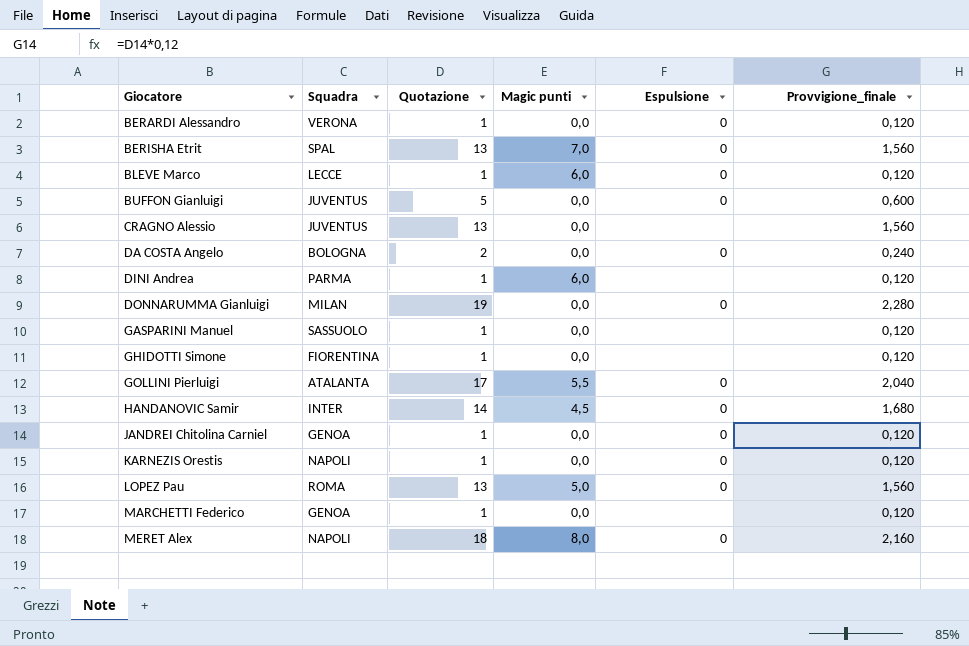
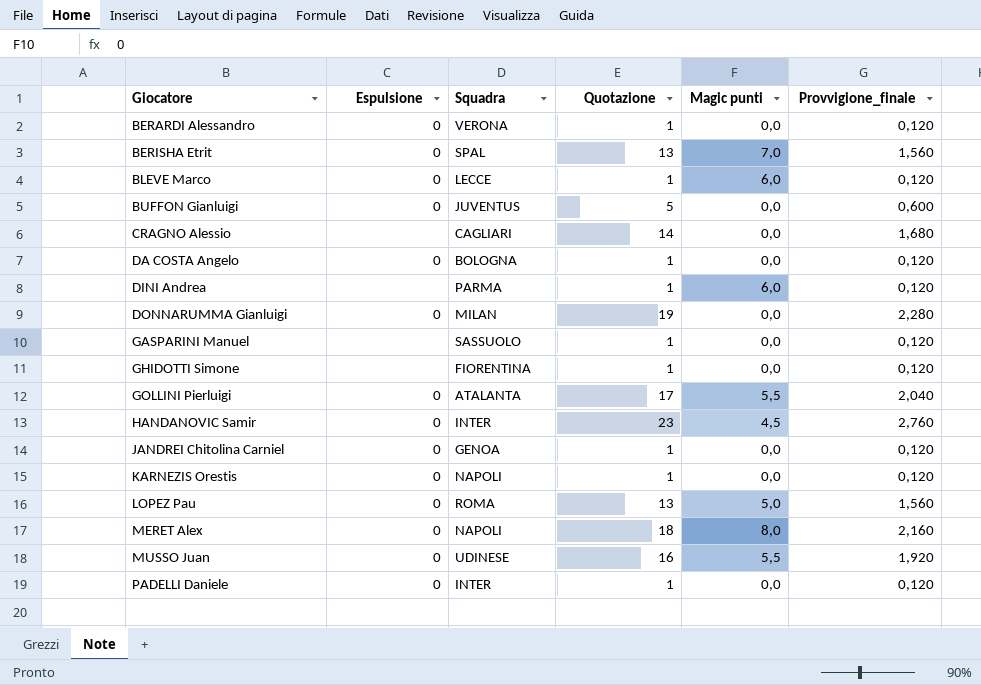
column Espulsione | position: 5 -> 2
row MARCHETTI Federico: GENOA | 1 | 0,0 | none | 0,120 -> none
CRAGNO Alessio | Squadra: JUVENTUS -> CAGLIARI
CRAGNO Alessio | Quotazione: 13 -> 14
CRAGNO Alessio | Provvigione_finale: 1,560 -> 1,680
DA COSTA Angelo | Quotazione: 2 -> 1
DA COSTA Angelo | Provvigione_finale: 0,240 -> 0,120
HANDANOVIC Samir | Quotazione: 14 -> 23
HANDANOVIC Samir | Provvigione_finale: 1,680 -> 2,760
row MUSSO Juan: none -> 0 | UDINESE | 16 | 5,5 | 1,920
row PADELLI Daniele: none -> 0 | INTER | 1 | 0,0 | 0,120

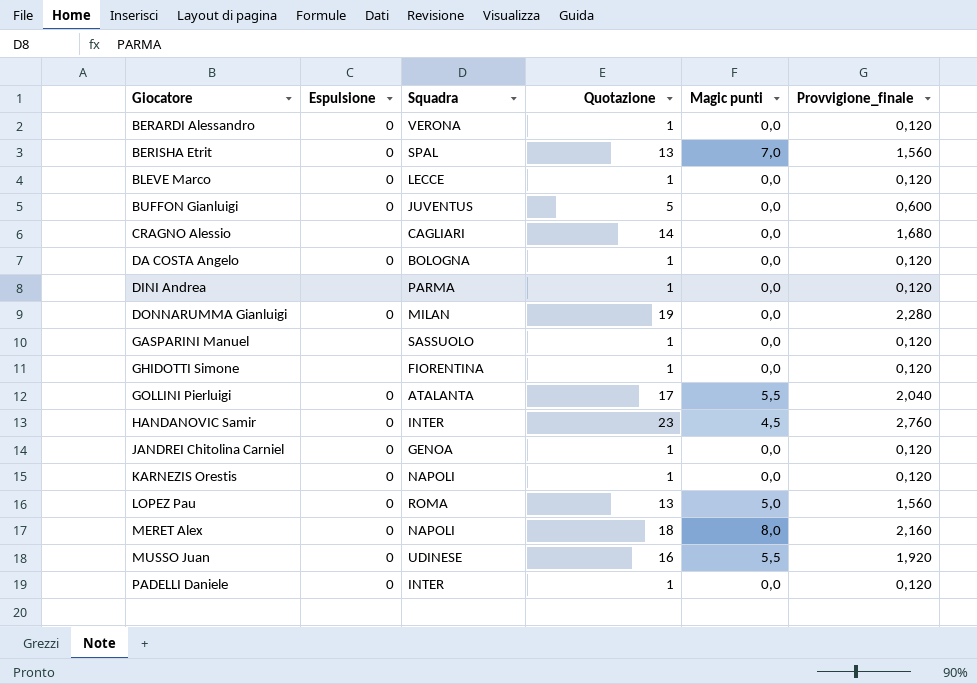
BLEVE Marco | Magic punti: 6,0 -> 0,0
DINI Andrea | Magic punti: 6,0 -> 0,0

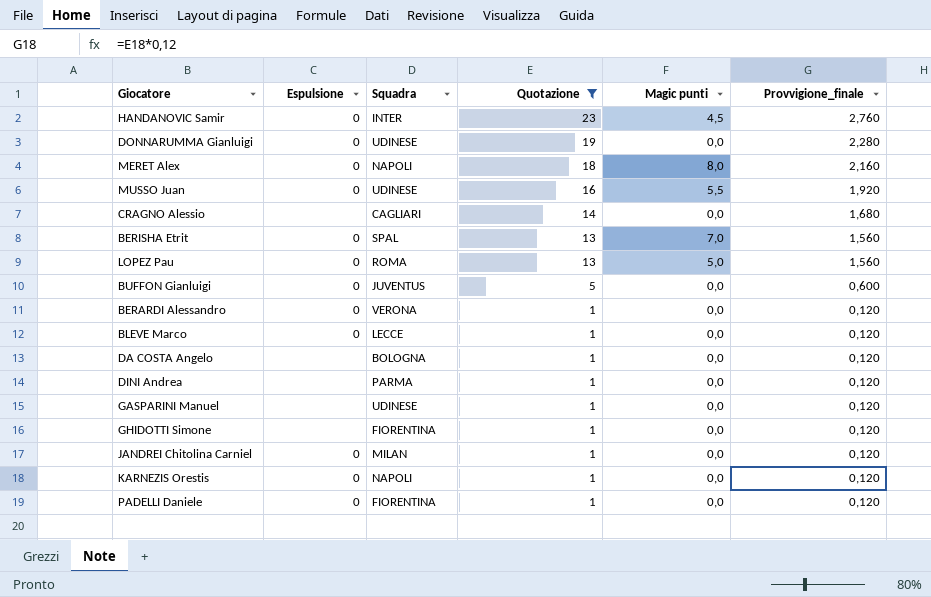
filter: none -> Quotazione != 17
row order: Giocatore ascending -> Quotazione descending
DONNARUMMA Gianluigi | Squadra: MILAN -> UDINESE
DA COSTA Angelo | Espulsione: 0 -> none
GASPARINI Manuel | Squadra: SASSUOLO -> UDINESE
JANDREI Chitolina Carniel | Squadra: GENOA -> MILAN
PADELLI Daniele | Squadra: INTER -> FIORENTINA

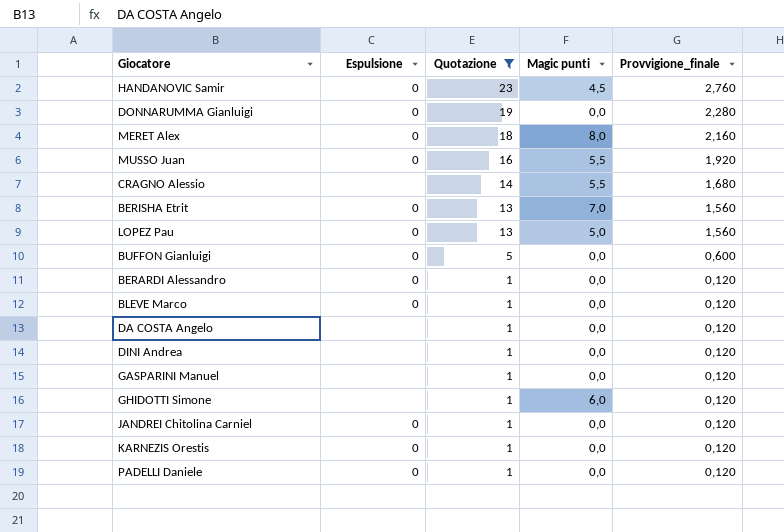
column Squadra | position: 3 -> none
CRAGNO Alessio | Magic punti: 0,0 -> 5,5
GHIDOTTI Simone | Magic punti: 0,0 -> 6,0

